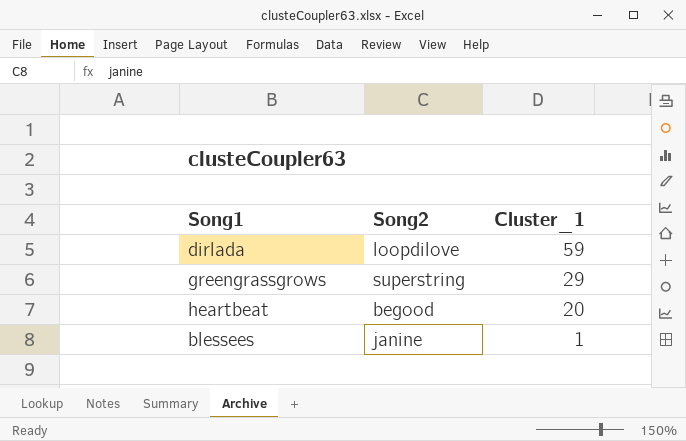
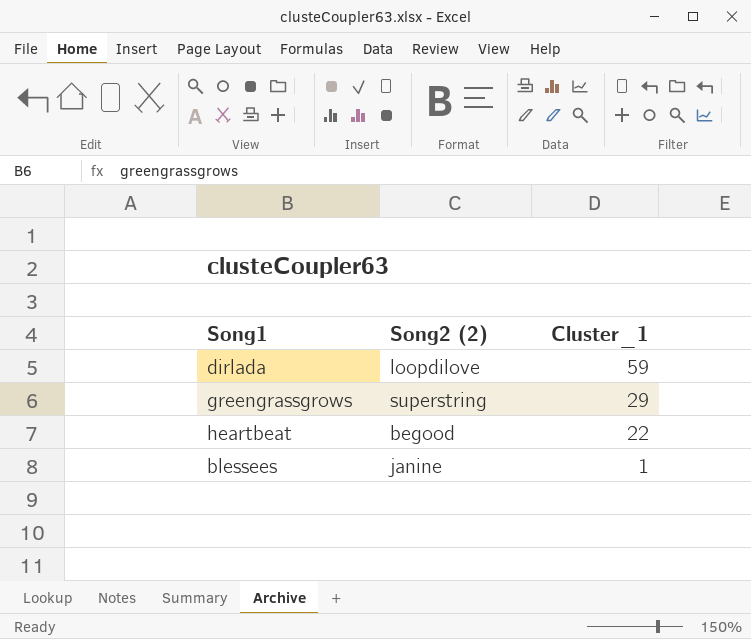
column name: Song2 -> Song2 (2)
heartbeat | Cluster_1: 20 -> 22

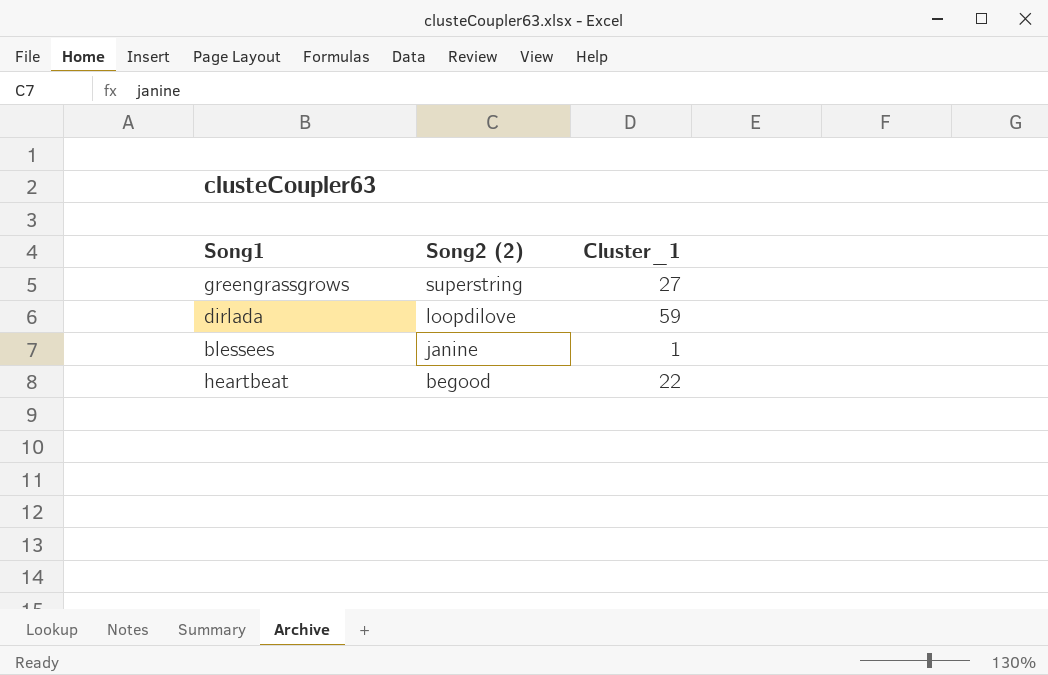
row order: Cluster_1 descending -> Song2 (2) descending
greengrassgrows | Cluster_1: 29 -> 27

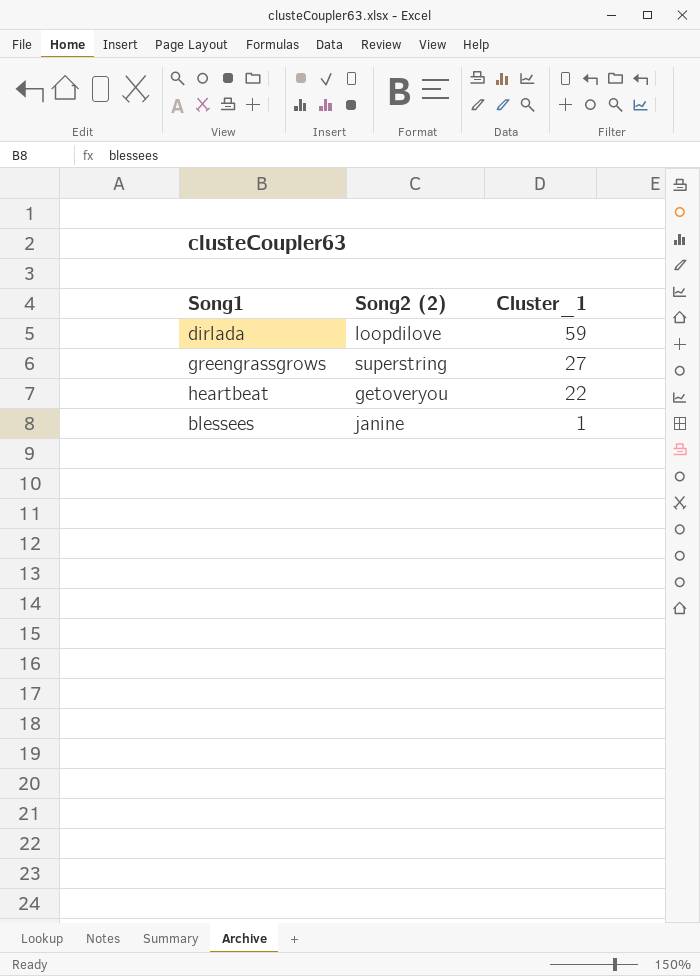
row order: Song2 (2) descending -> Cluster_1 descending
heartbeat | Song2 (2): begood -> getoveryou

